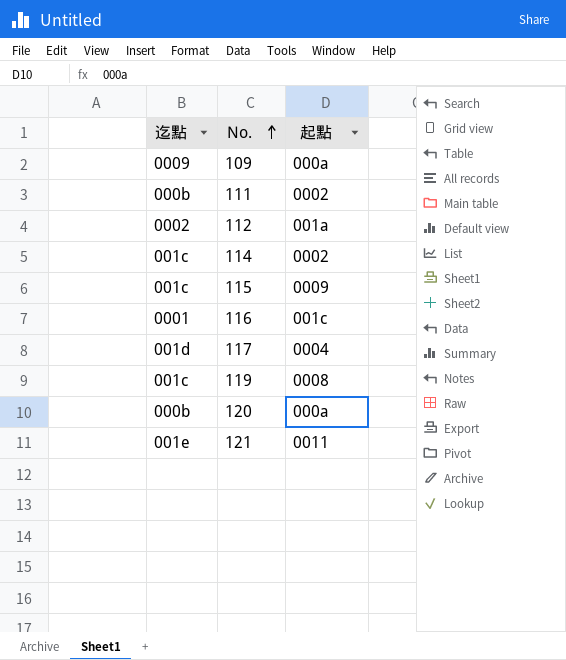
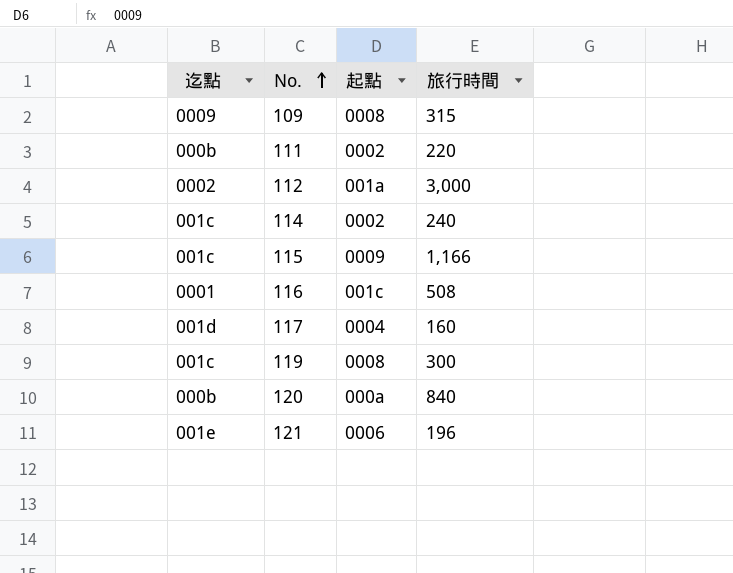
column 旅行時間 | position: none -> 4
109 | 起點: 000a -> 0008
121 | 起點: 0011 -> 0006

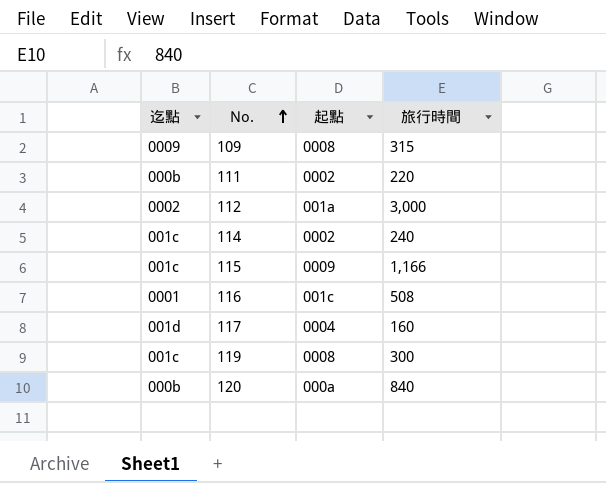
row 121: 001e | 0006 | 196 -> none

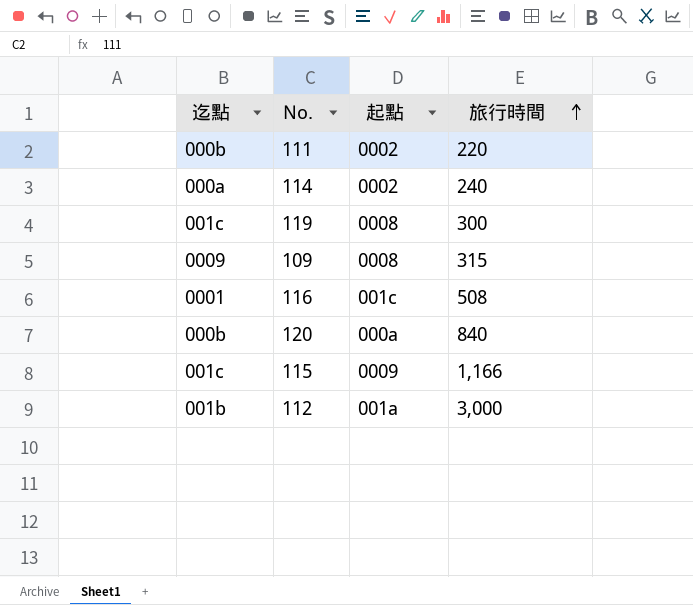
row order: No. ascending -> 旅行時間 ascending
row 117: 001d | 0004 | 160 -> none
114 | 迄點: 001c -> 000a
112 | 迄點: 0002 -> 001b

